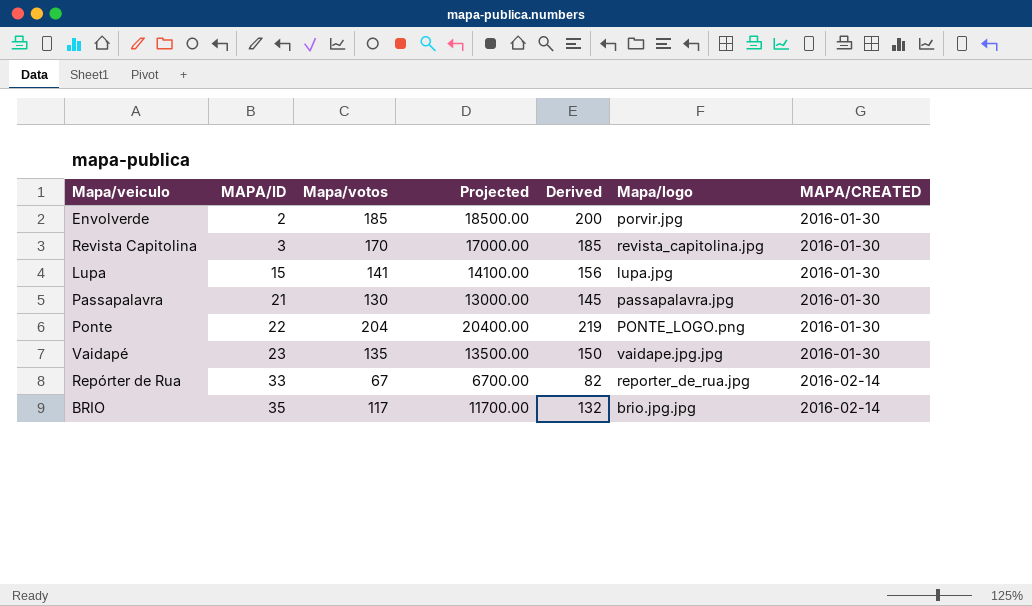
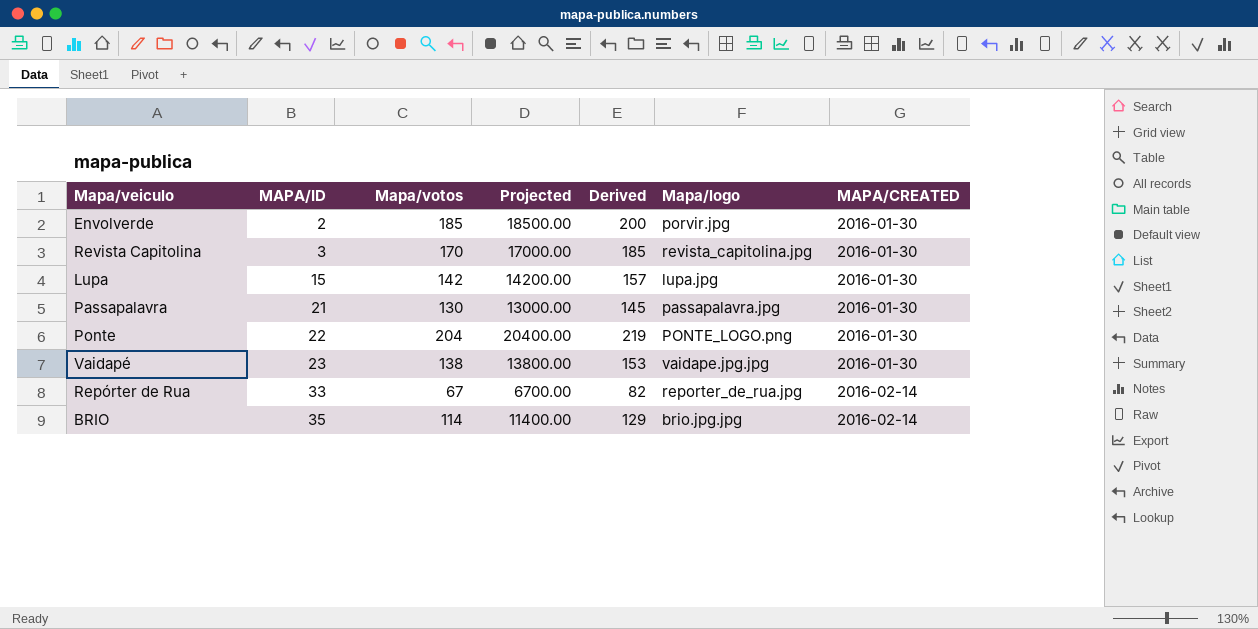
Lupa | Mapa/votos: 141 -> 142
Lupa | Projected: 14100.00 -> 14200.00
Lupa | Derived: 156 -> 157
Vaidapé | Mapa/votos: 135 -> 138
Vaidapé | Projected: 13500.00 -> 13800.00
Vaidapé | Derived: 150 -> 153
BRIO | Mapa/votos: 117 -> 114
BRIO | Projected: 11700.00 -> 11400.00
BRIO | Derived: 132 -> 129

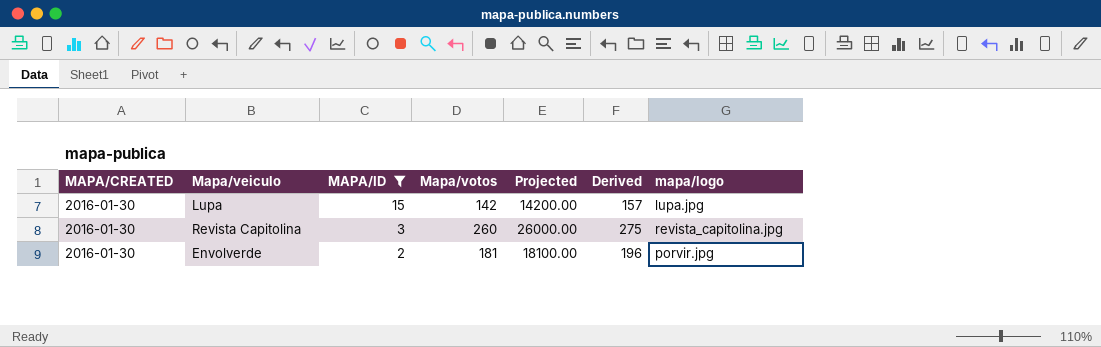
filter: none -> MAPA/ID <= 15
row order: MAPA/ID ascending -> MAPA/ID descending
column MAPA/CREATED | position: 7 -> 1
column name: Mapa/logo -> mapa/logo
Revista Capitolina | Mapa/votos: 170 -> 260
Revista Capitolina | Projected: 17000.00 -> 26000.00
Revista Capitolina | Derived: 185 -> 275
Envolverde | Mapa/votos: 185 -> 181
Envolverde | Projected: 18500.00 -> 18100.00
Envolverde | Derived: 200 -> 196

